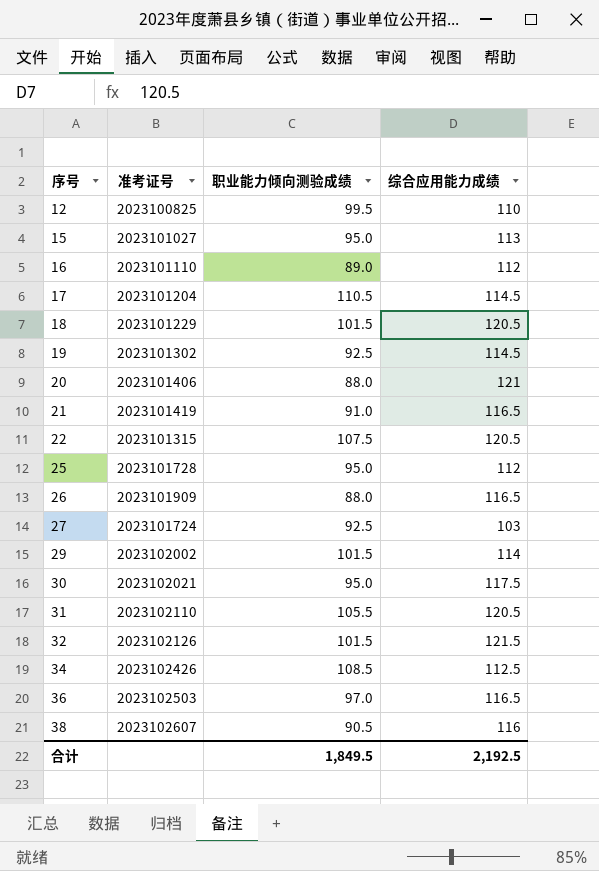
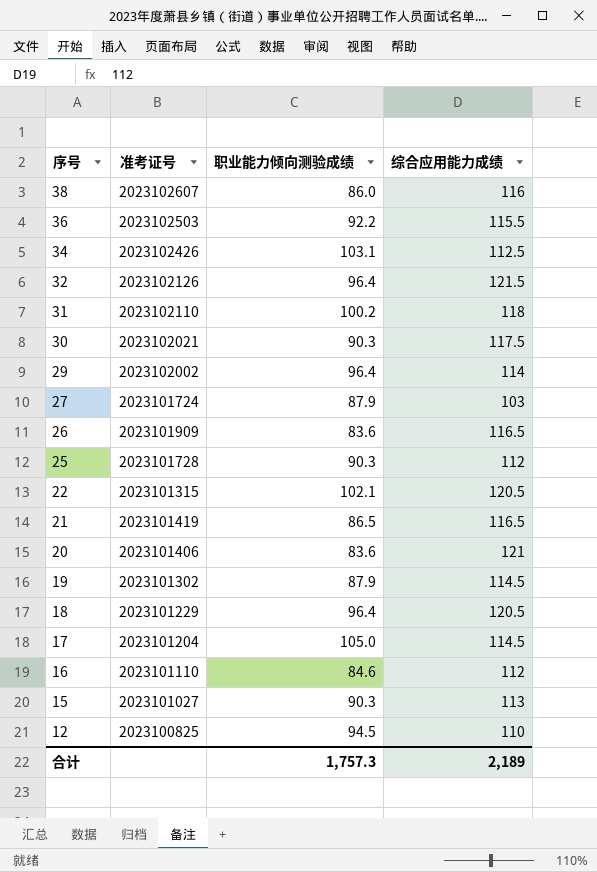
row order: 序号 ascending -> 序号 descending
38 | 职业能力倾向测验成绩: 90.5 -> 86.0
36 | 职业能力倾向测验成绩: 97.0 -> 92.2
36 | 综合应用能力成绩: 116.5 -> 115.5
34 | 职业能力倾向测验成绩: 108.5 -> 103.1
32 | 职业能力倾向测验成绩: 101.5 -> 96.4
31 | 职业能力倾向测验成绩: 105.5 -> 100.2
31 | 综合应用能力成绩: 120.5 -> 118
30 | 职业能力倾向测验成绩: 95.0 -> 90.3
29 | 职业能力倾向测验成绩: 101.5 -> 96.4
27 | 职业能力倾向测验成绩: 92.5 -> 87.9
26 | 职业能力倾向测验成绩: 88.0 -> 83.6
25 | 职业能力倾向测验成绩: 95.0 -> 90.3
22 | 职业能力倾向测验成绩: 107.5 -> 102.1
21 | 职业能力倾向测验成绩: 91.0 -> 86.5
20 | 职业能力倾向测验成绩: 88.0 -> 83.6
19 | 职业能力倾向测验成绩: 92.5 -> 87.9
18 | 职业能力倾向测验成绩: 101.5 -> 96.4
17 | 职业能力倾向测验成绩: 110.5 -> 105.0
16 | 职业能力倾向测验成绩: 89.0 -> 84.6
15 | 职业能力倾向测验成绩: 95.0 -> 90.3
12 | 职业能力倾向测验成绩: 99.5 -> 94.5
合计 | 职业能力倾向测验成绩: 1,849.5 -> 1,757.3
合计 | 综合应用能力成绩: 2,192.5 -> 2,189

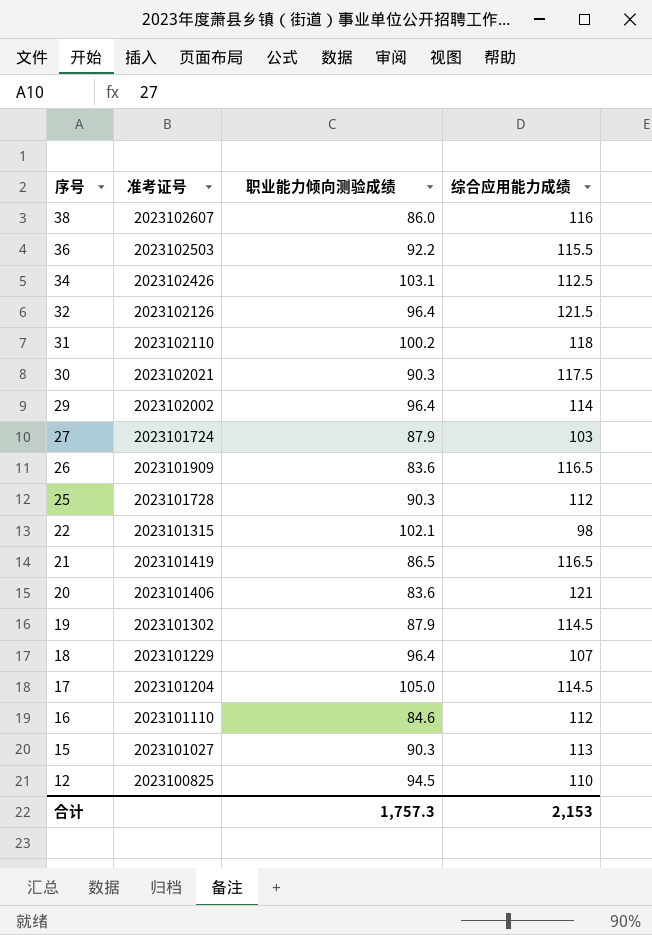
22 | 综合应用能力成绩: 120.5 -> 98
18 | 综合应用能力成绩: 120.5 -> 107
合计 | 综合应用能力成绩: 2,189 -> 2,153

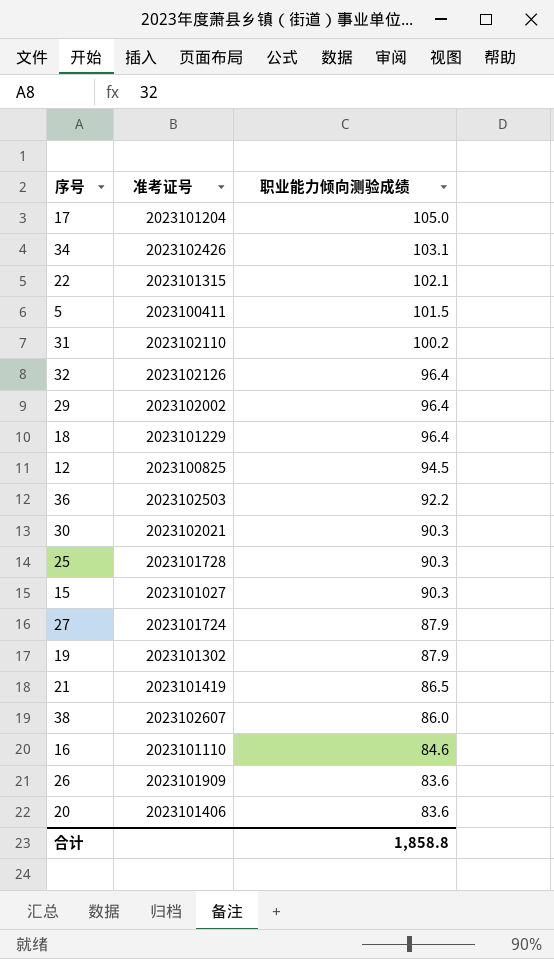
row order: 序号 descending -> 职业能力倾向测验成绩 descending
column 综合应用能力成绩 | position: 4 -> none
row 5: none -> 2023100411 | 101.5
合计 | 职业能力倾向测验成绩: 1,757.3 -> 1,858.8

